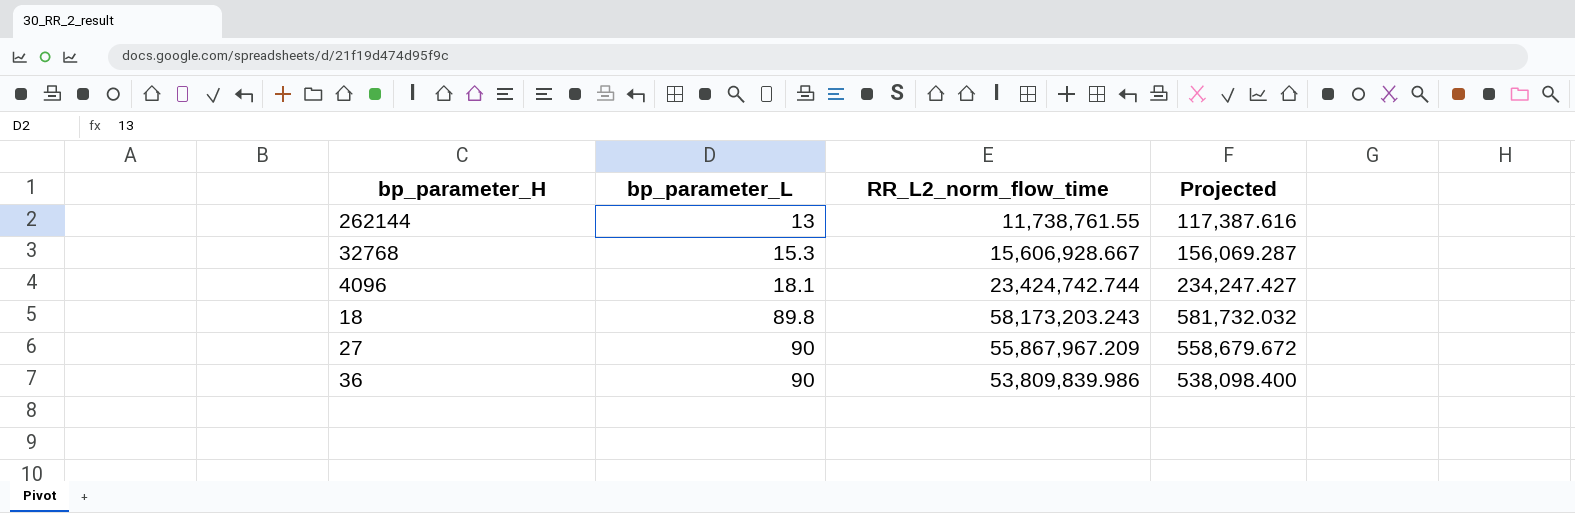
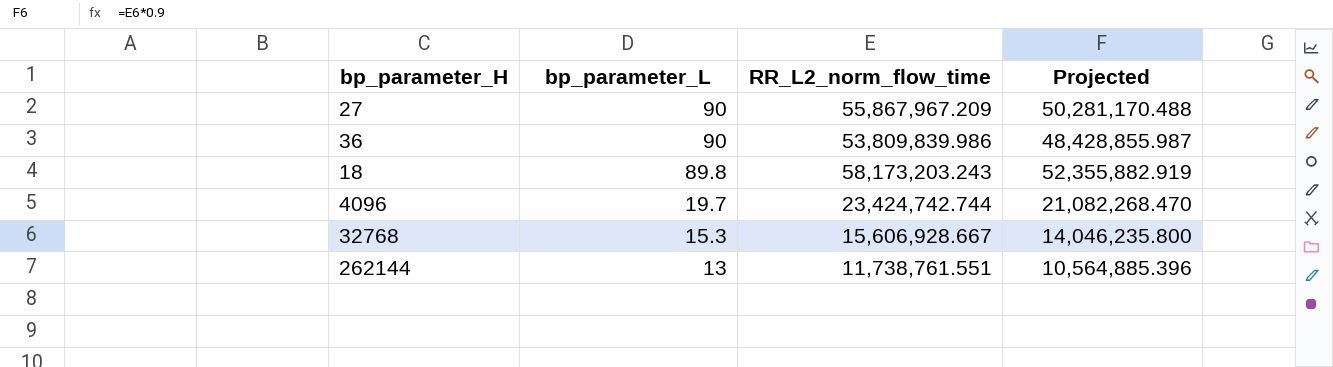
row order: bp_parameter_L ascending -> bp_parameter_L descending
column Projected | formula: [RR_L2_norm_flow_time] * 0.01 -> [RR_L2_norm_flow_time] * 0.9
4096 | bp_parameter_L: 18.1 -> 19.7
262144 | RR_L2_norm_flow_time: 11,738,761.55 -> 11,738,761.551

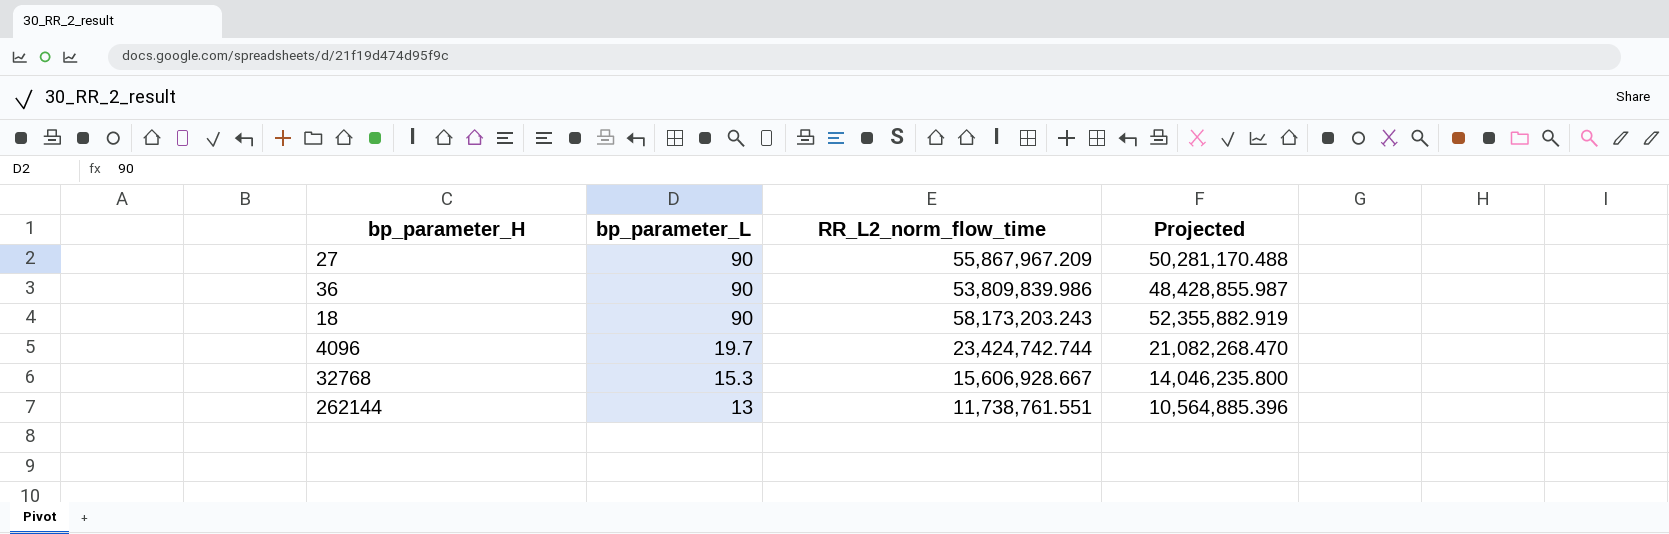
18 | bp_parameter_L: 89.8 -> 90

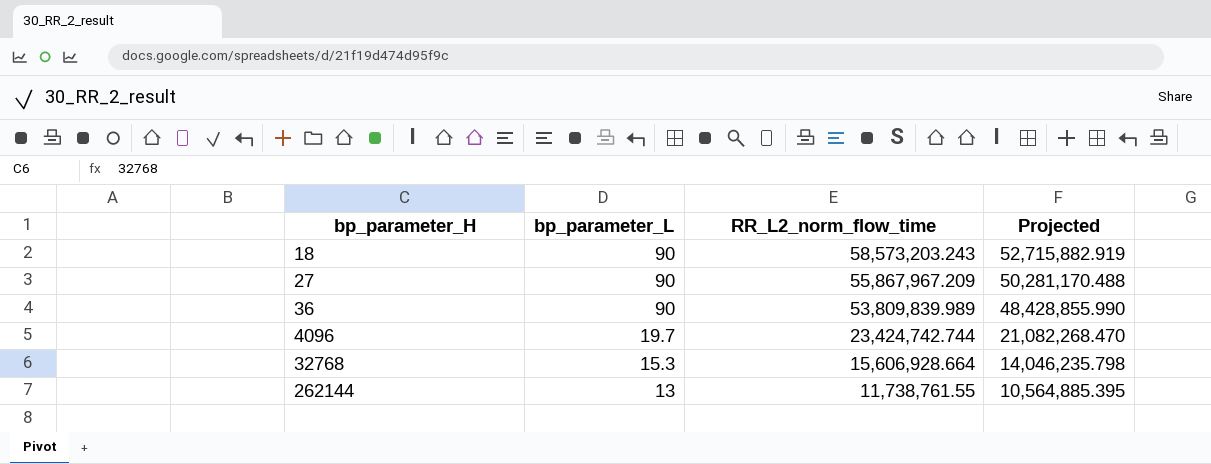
row order: bp_parameter_L descending -> bp_parameter_H ascending
18 | RR_L2_norm_flow_time: 58,173,203.243 -> 58,573,203.243
18 | Projected: 52,355,882.919 -> 52,715,882.919
36 | RR_L2_norm_flow_time: 53,809,839.986 -> 53,809,839.989
36 | Projected: 48,428,855.987 -> 48,428,855.990
32768 | RR_L2_norm_flow_time: 15,606,928.667 -> 15,606,928.664
32768 | Projected: 14,046,235.800 -> 14,046,235.798
262144 | RR_L2_norm_flow_time: 11,738,761.551 -> 11,738,761.55
262144 | Projected: 10,564,885.396 -> 10,564,885.395

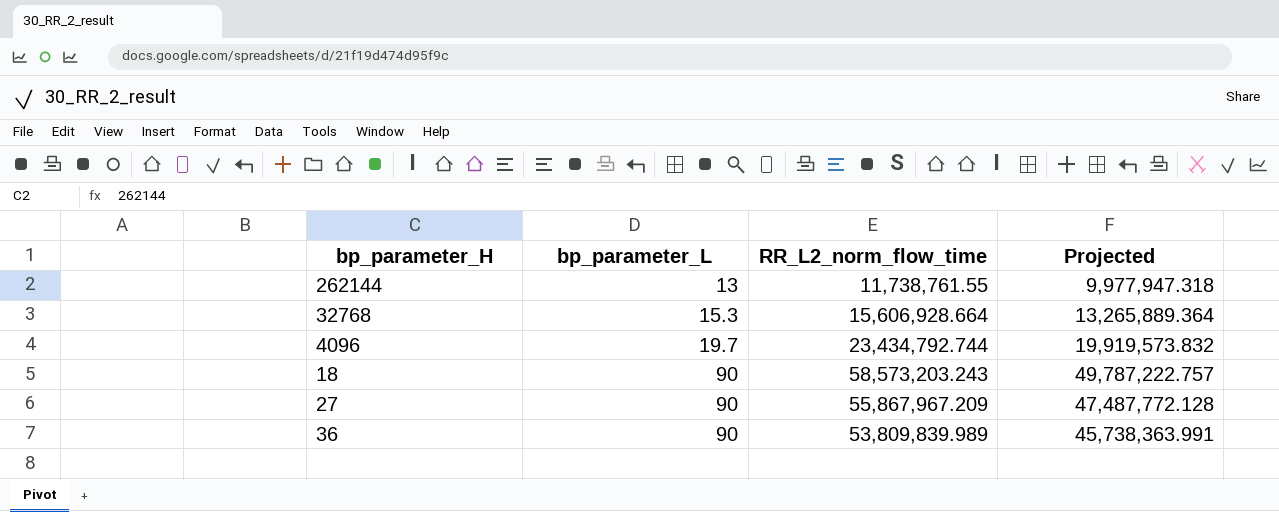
row order: bp_parameter_H ascending -> bp_parameter_L ascending
column Projected | formula: [RR_L2_norm_flow_time] * 0.9 -> [RR_L2_norm_flow_time] * 0.85
4096 | RR_L2_norm_flow_time: 23,424,742.744 -> 23,434,792.744

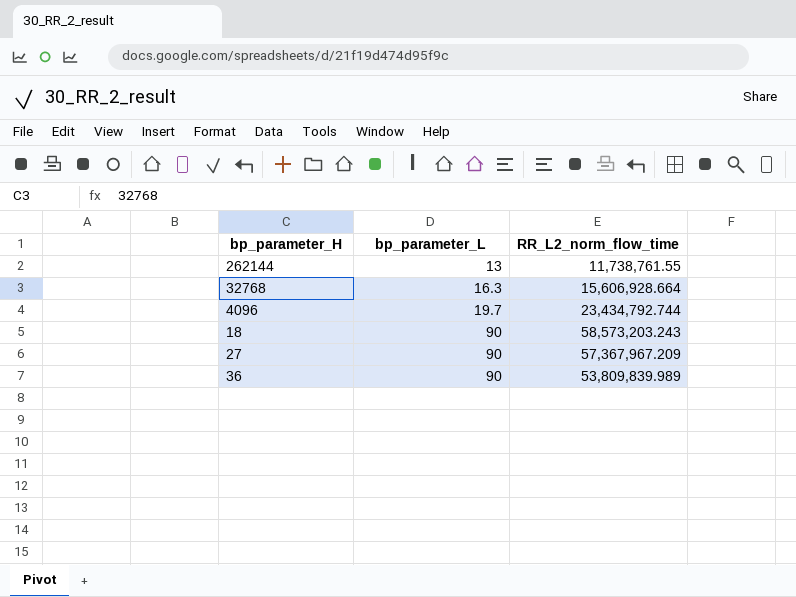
column Projected | formula: [RR_L2_norm_flow_time] * 0.85 -> none
32768 | bp_parameter_L: 15.3 -> 16.3
27 | RR_L2_norm_flow_time: 55,867,967.209 -> 57,367,967.209

